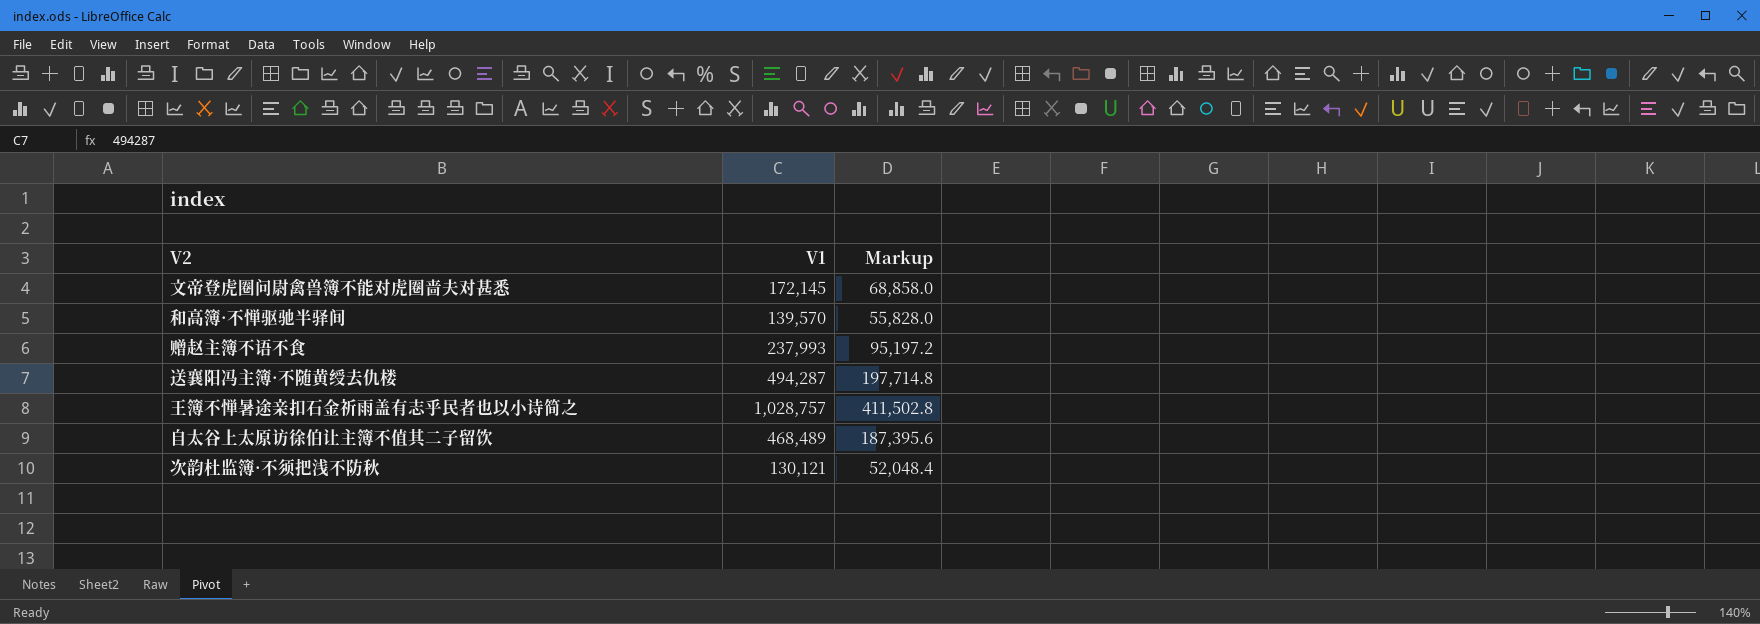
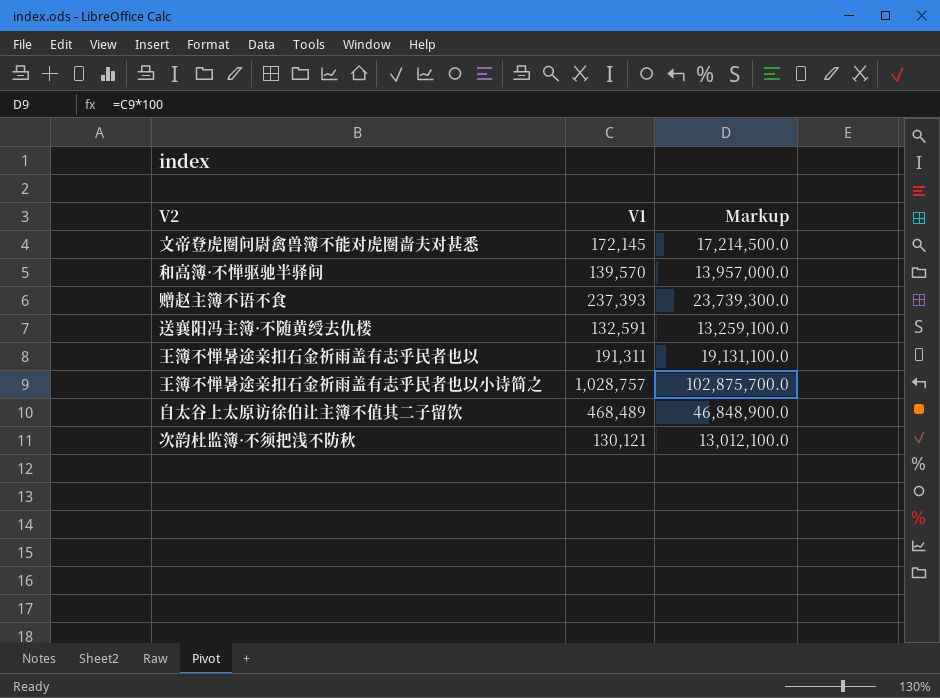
column Markup | formula: [V1] * 0.4 -> [V1] * 100
赠赵主簿不语不食 | V1: 237,993 -> 237,393
送襄阳冯主簿·不随黄绶去仇楼 | V1: 494,287 -> 132,591
row 王簿不惮暑途亲扣石金祈雨盖有志乎民者也以: none -> 191,311 | 19,131,100.0

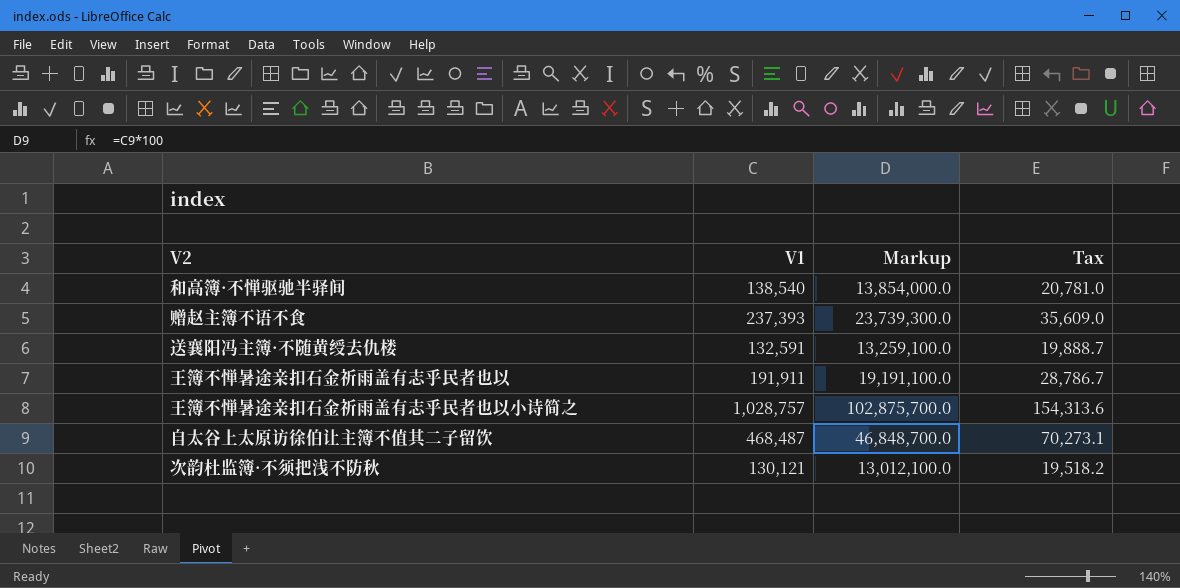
column Tax | formula: none -> [V1] * 0.15
row 文帝登虎圈问尉禽兽簿不能对虎圈啬夫对甚悉: 172,145 | 17,214,500.0 -> none
和高簿·不惮驱驰半驿间 | V1: 139,570 -> 138,540
和高簿·不惮驱驰半驿间 | Markup: 13,957,000.0 -> 13,854,000.0
王簿不惮暑途亲扣石金祈雨盖有志乎民者也以 | V1: 191,311 -> 191,911
王簿不惮暑途亲扣石金祈雨盖有志乎民者也以 | Markup: 19,131,100.0 -> 19,191,100.0
自太谷上太原访徐伯让主簿不值其二子留饮 | V1: 468,489 -> 468,487
自太谷上太原访徐伯让主簿不值其二子留饮 | Markup: 46,848,900.0 -> 46,848,700.0

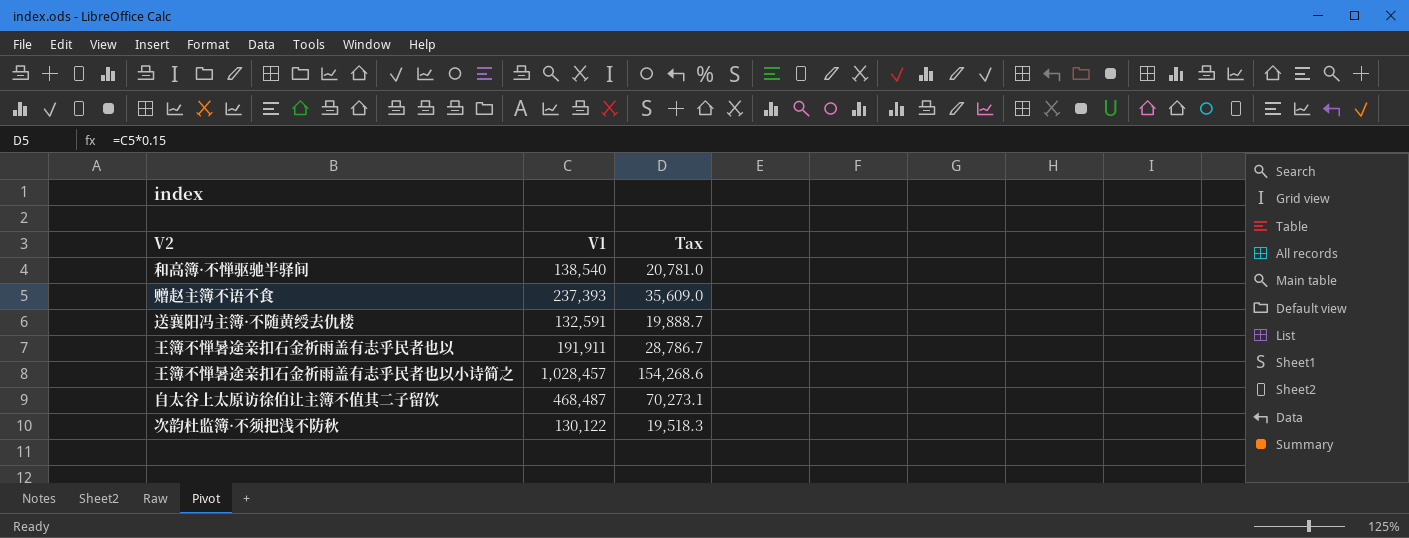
column Markup | formula: [V1] * 100 -> none
王簿不惮暑途亲扣石金祈雨盖有志乎民者也以小诗简之 | V1: 1,028,757 -> 1,028,457
王簿不惮暑途亲扣石金祈雨盖有志乎民者也以小诗简之 | Tax: 154,313.6 -> 154,268.6
次韵杜监簿·不须把浅不防秋 | V1: 130,121 -> 130,122
次韵杜监簿·不须把浅不防秋 | Tax: 19,518.2 -> 19,518.3

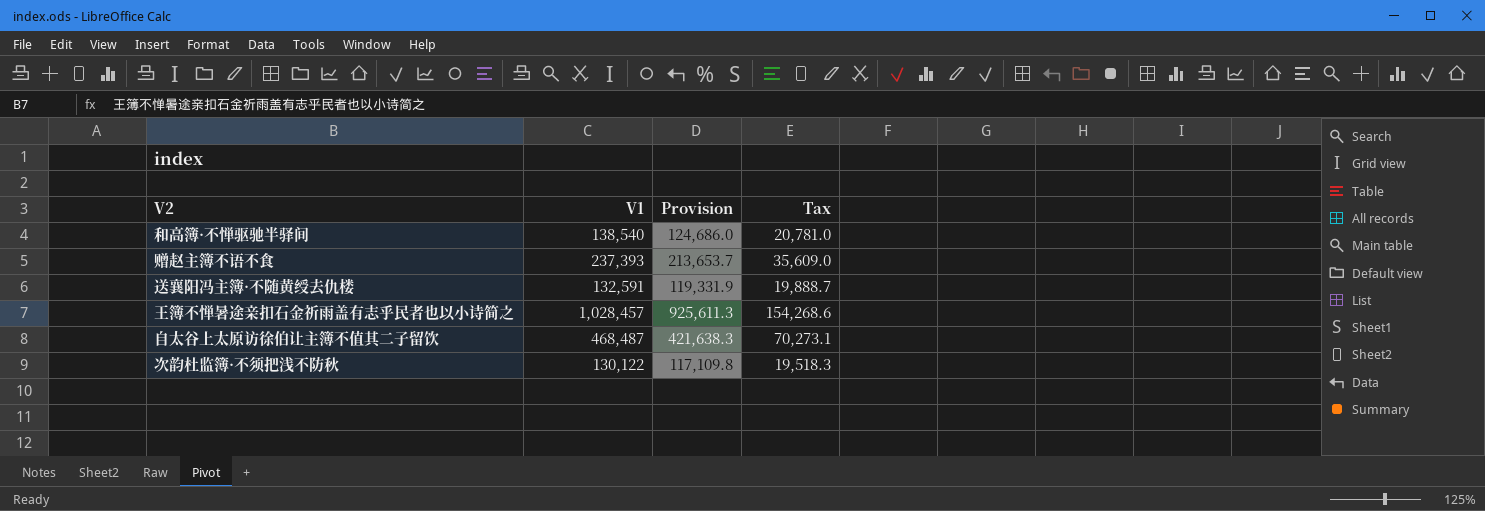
column Provision | formula: none -> [V1] * 0.9
row 王簿不惮暑途亲扣石金祈雨盖有志乎民者也以: 191,911 | 28,786.7 -> none

